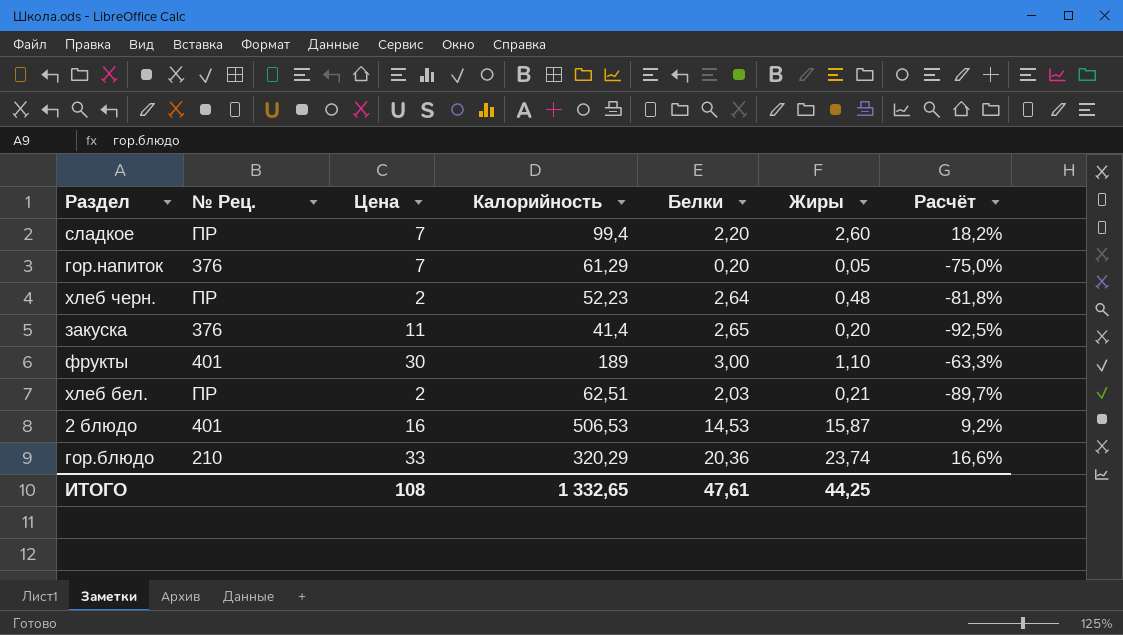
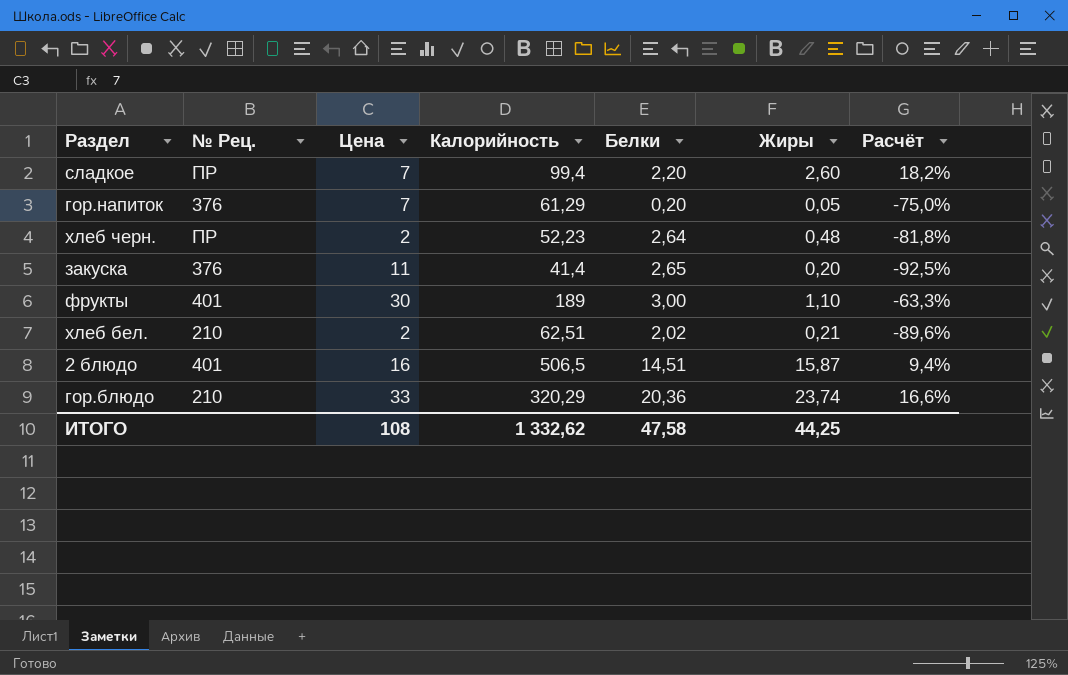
хлеб бел. | № Рец.: ПР -> 210
хлеб бел. | Белки: 2,03 -> 2,02
хлеб бел. | Расчёт: -89,7% -> -89,6%
2 блюдо | Калорийность: 506,53 -> 506,5
2 блюдо | Белки: 14,53 -> 14,51
2 блюдо | Расчёт: 9,2% -> 9,4%
ИТОГО | Калорийность: 1 332,65 -> 1 332,62
ИТОГО | Белки: 47,61 -> 47,58

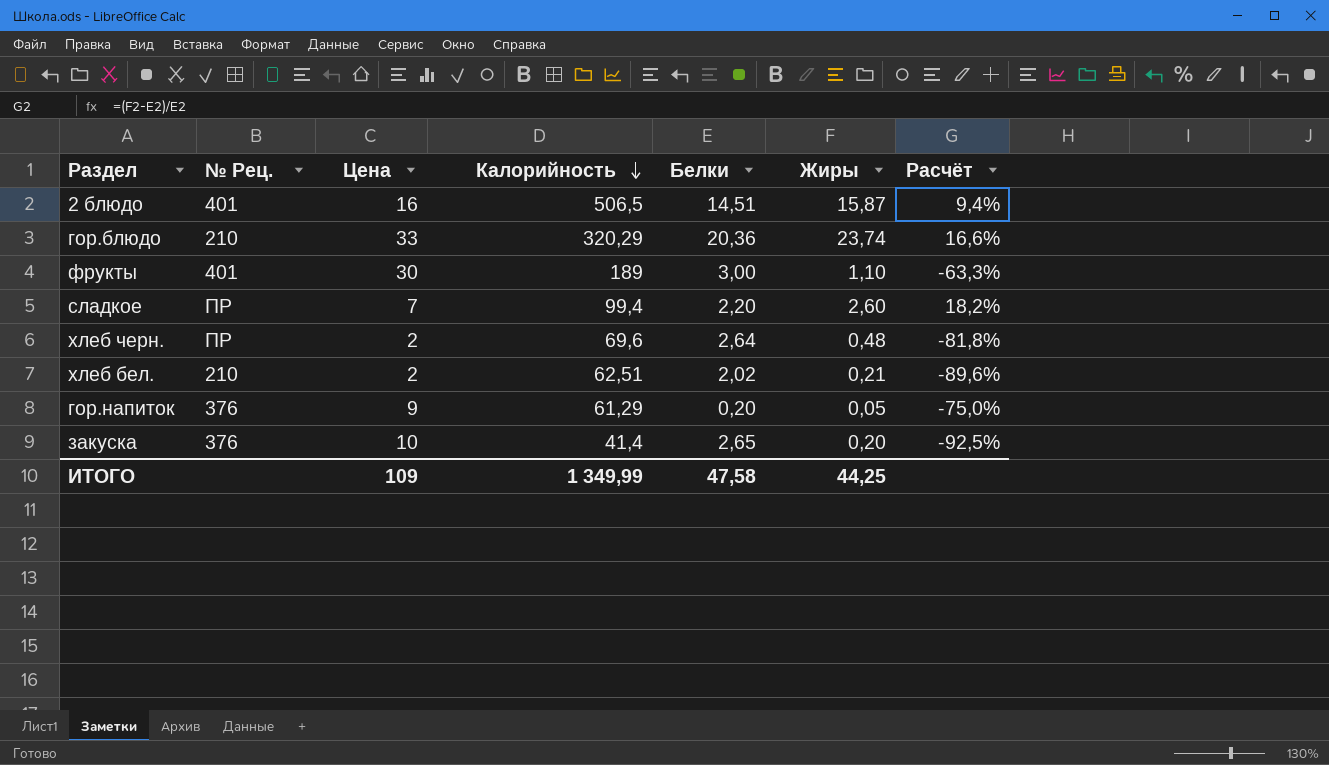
row order: none -> Калорийность descending
хлеб черн. | Калорийность: 52,23 -> 69,6
гор.напиток | Цена: 7 -> 9
закуска | Цена: 11 -> 10
ИТОГО | Цена: 108 -> 109
ИТОГО | Калорийность: 1 332,62 -> 1 349,99

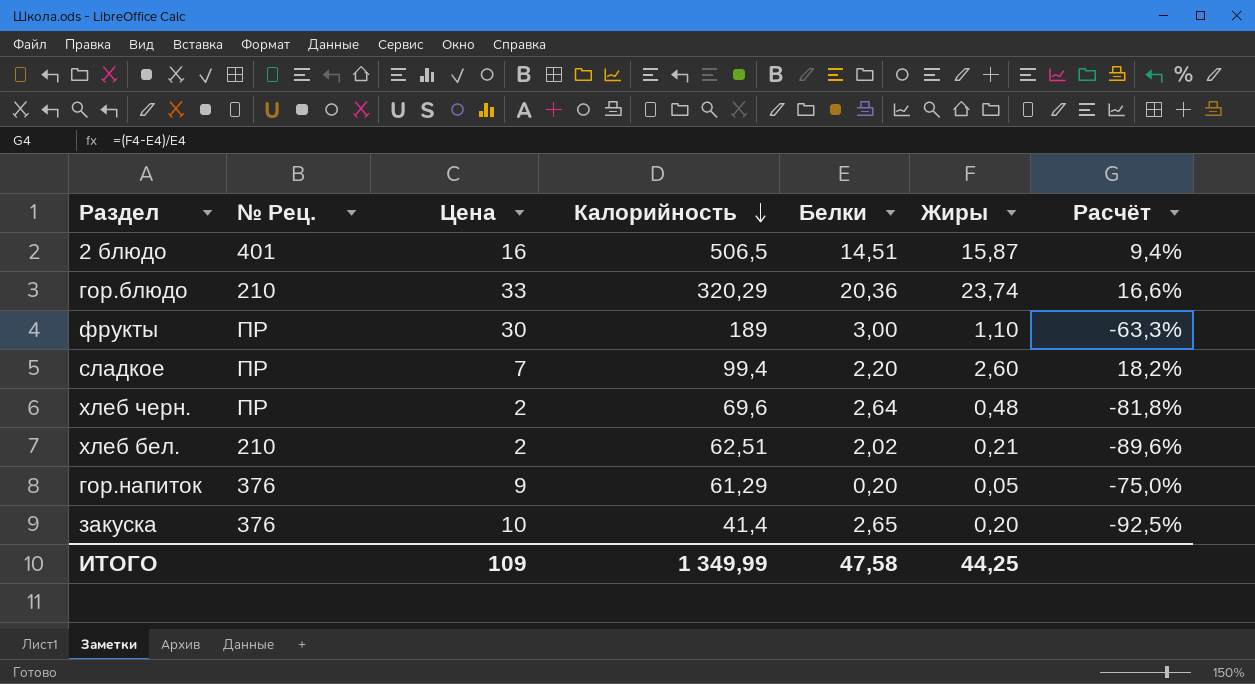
фрукты | № Рец.: 401 -> ПР

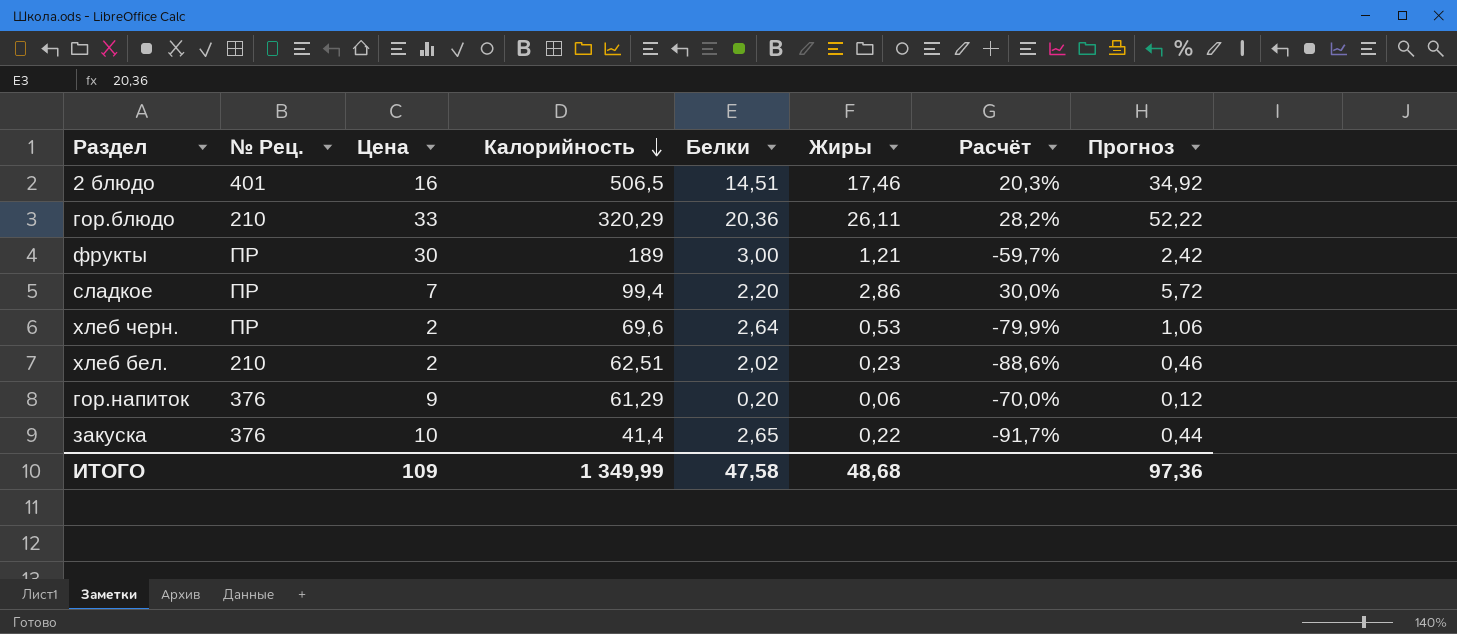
column Прогноз | formula: none -> [Жиры] * 2
2 блюдо | Жиры: 15,87 -> 17,46
2 блюдо | Расчёт: 9,4% -> 20,3%
гор.блюдо | Жиры: 23,74 -> 26,11
гор.блюдо | Расчёт: 16,6% -> 28,2%
фрукты | Жиры: 1,10 -> 1,21
фрукты | Расчёт: -63,3% -> -59,7%
сладкое | Жиры: 2,60 -> 2,86
сладкое | Расчёт: 18,2% -> 30,0%
хлеб черн. | Жиры: 0,48 -> 0,53
хлеб черн. | Расчёт: -81,8% -> -79,9%
хлеб бел. | Жиры: 0,21 -> 0,23
хлеб бел. | Расчёт: -89,6% -> -88,6%
гор.напиток | Жиры: 0,05 -> 0,06
гор.напиток | Расчёт: -75,0% -> -70,0%
закуска | Жиры: 0,20 -> 0,22
закуска | Расчёт: -92,5% -> -91,7%
ИТОГО | Жиры: 44,25 -> 48,68

